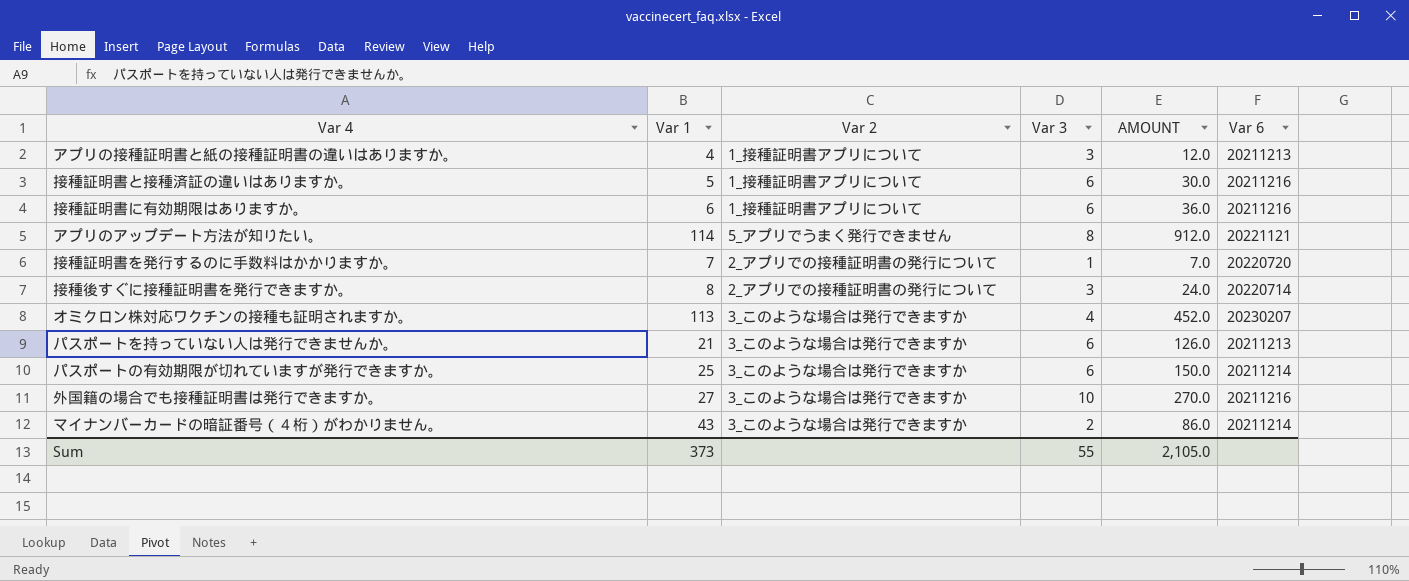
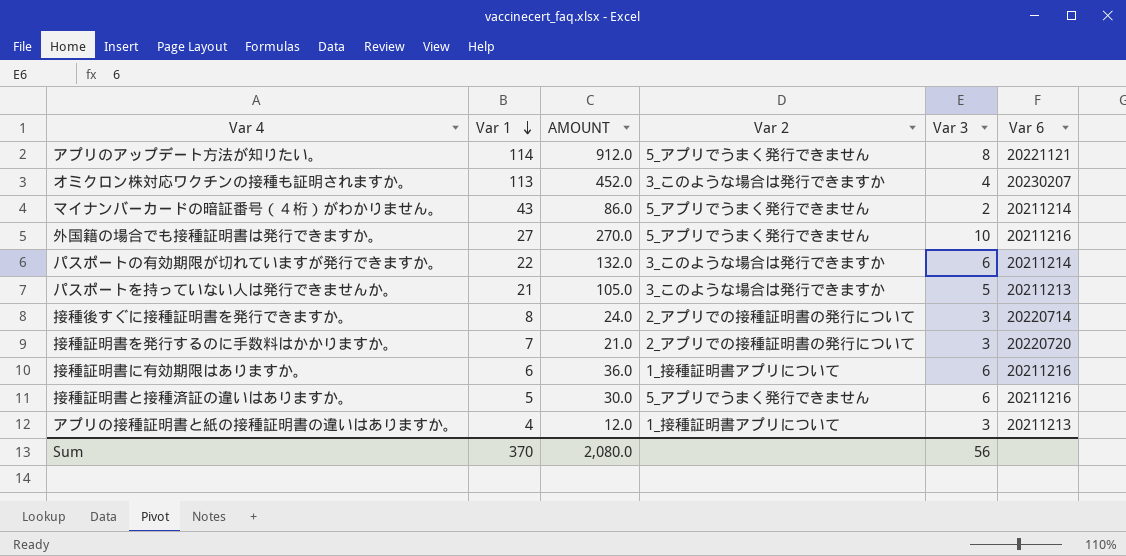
row order: none -> Var 1 descending
column AMOUNT | position: 5 -> 3
マイナンバーカードの暗証番号（４桁）がわかりません。 | Var 2: 3_このような場合は発行できますか -> 5_アプリでうまく発行できません
外国籍の場合でも接種証明書は発行できますか。 | Var 2: 3_このような場合は発行できますか -> 5_アプリでうまく発行できません
パスポートの有効期限が切れていますが発行できますか。 | Var 1: 25 -> 22
パスポートの有効期限が切れていますが発行できますか。 | AMOUNT: 150.0 -> 132.0
パスポートを持っていない人は発行できませんか。 | AMOUNT: 126.0 -> 105.0
パスポートを持っていない人は発行できませんか。 | Var 3: 6 -> 5
接種証明書を発行するのに手数料はかかりますか。 | AMOUNT: 7.0 -> 21.0
接種証明書を発行するのに手数料はかかりますか。 | Var 3: 1 -> 3
接種証明書と接種済証の違いはありますか。 | Var 2: 1_接種証明書アプリについて -> 5_アプリでうまく発行できません
Sum | Var 1: 373 -> 370
Sum | AMOUNT: 2,105.0 -> 2,080.0
Sum | Var 3: 55 -> 56

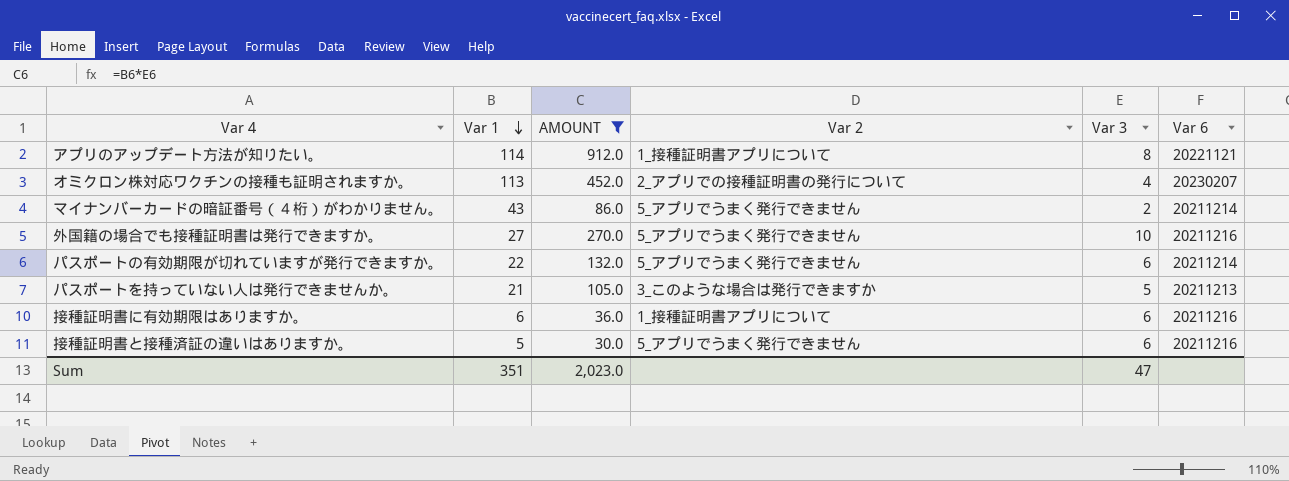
filter: none -> AMOUNT >= 30.0
アプリのアップデート方法が知りたい。 | Var 2: 5_アプリでうまく発行できません -> 1_接種証明書アプリについて
オミクロン株対応ワクチンの接種も証明されますか。 | Var 2: 3_このような場合は発行できますか -> 2_アプリでの接種証明書の発行について
パスポートの有効期限が切れていますが発行できますか。 | Var 2: 3_このような場合は発行できますか -> 5_アプリでうまく発行できません
Sum | Var 1: 370 -> 351
Sum | AMOUNT: 2,080.0 -> 2,023.0
Sum | Var 3: 56 -> 47

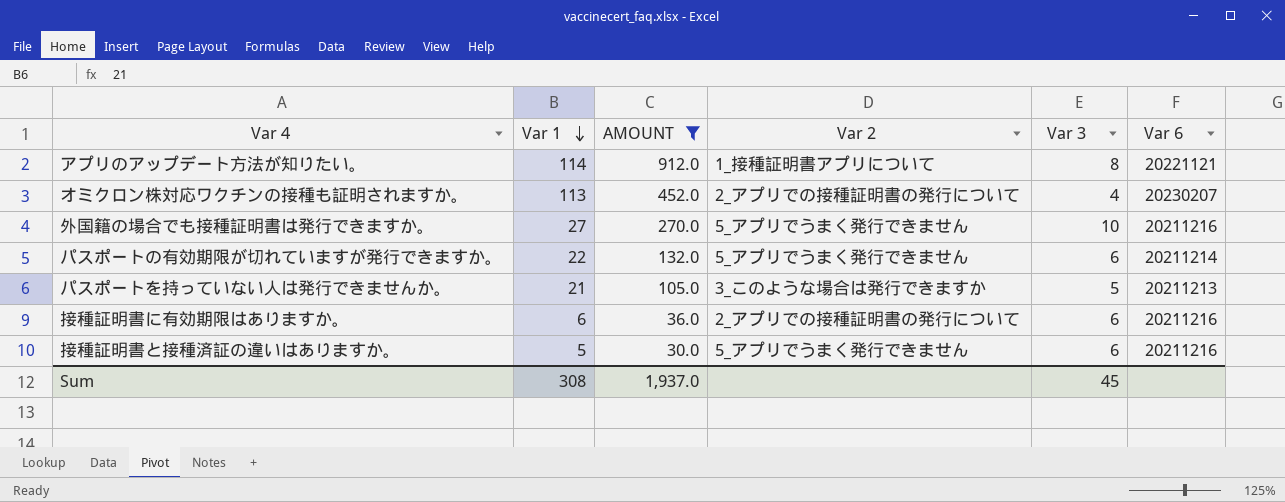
row マイナンバーカードの暗証番号（４桁）がわかりません。: 43 | 86.0 | 5_アプリでうまく発行できません | 2 | 20211214 -> none
接種証明書に有効期限はありますか。 | Var 2: 1_接種証明書アプリについて -> 2_アプリでの接種証明書の発行について
Sum | Var 1: 351 -> 308
Sum | AMOUNT: 2,023.0 -> 1,937.0
Sum | Var 3: 47 -> 45

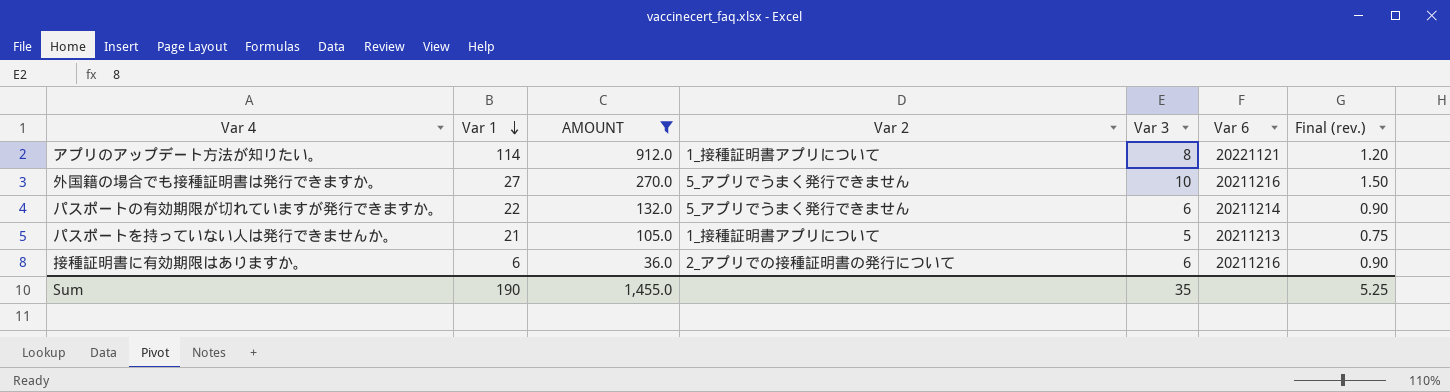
column Final (rev.) | formula: none -> [Var 3] * 0.15
row オミクロン株対応ワクチンの接種も証明されますか。: 113 | 452.0 | 2_アプリでの接種証明書の発行について | 4 | 20230207 -> none
row 接種証明書と接種済証の違いはありますか。: 5 | 30.0 | 5_アプリでうまく発行できません | 6 | 20211216 -> none
パスポートを持っていない人は発行できませんか。 | Var 2: 3_このような場合は発行できますか -> 1_接種証明書アプリについて
Sum | Var 1: 308 -> 190
Sum | AMOUNT: 1,937.0 -> 1,455.0
Sum | Var 3: 45 -> 35

